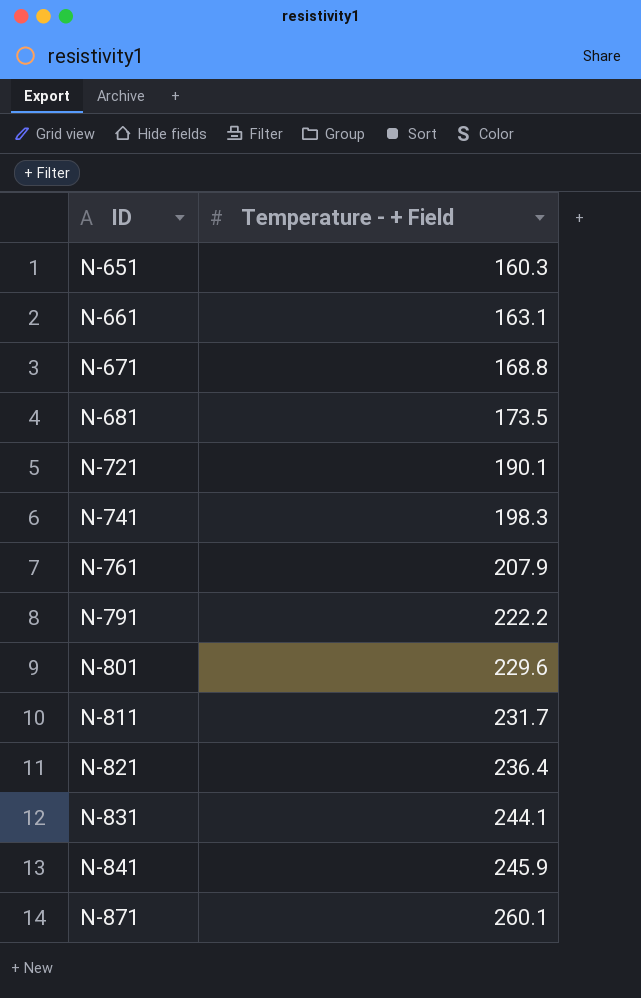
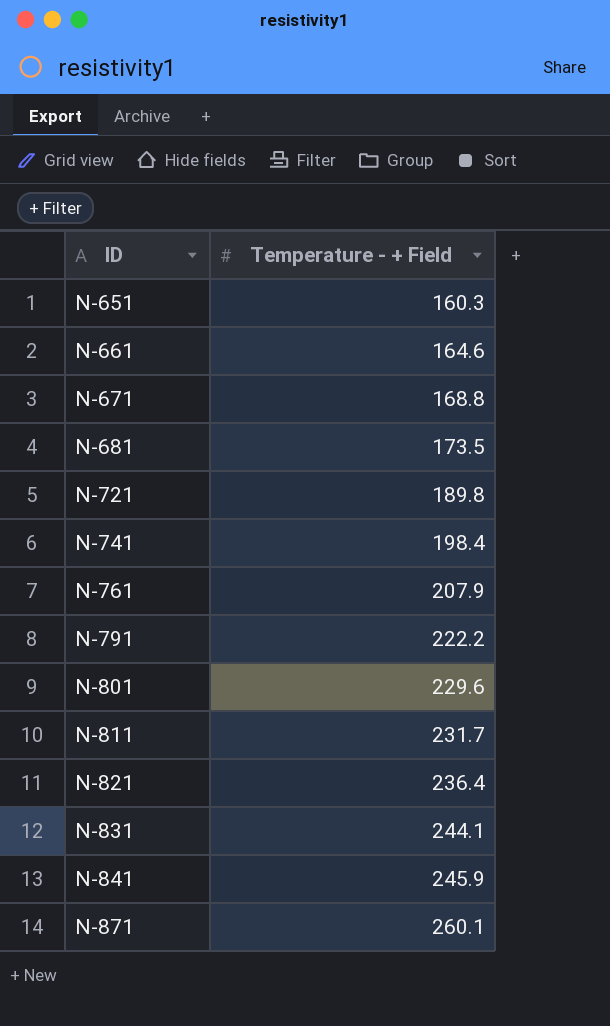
N-661 | Temperature - + Field: 163.1 -> 164.6
N-721 | Temperature - + Field: 190.1 -> 189.8
N-741 | Temperature - + Field: 198.3 -> 198.4

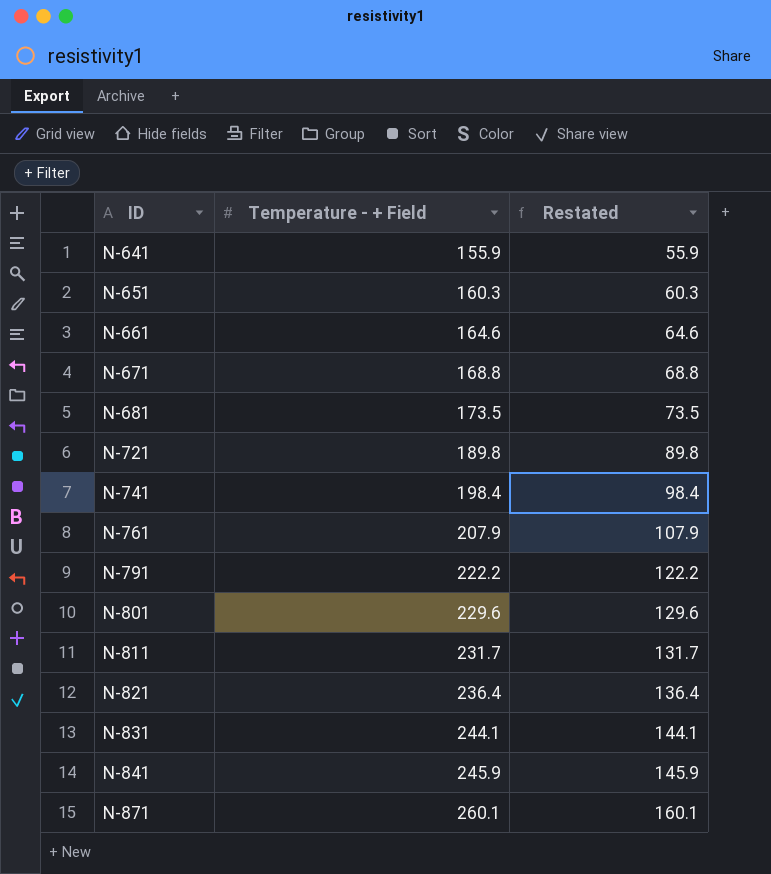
column Restated | formula: none -> [Temperature - + Field] - 100
row N-641: none -> 155.9 | 55.9

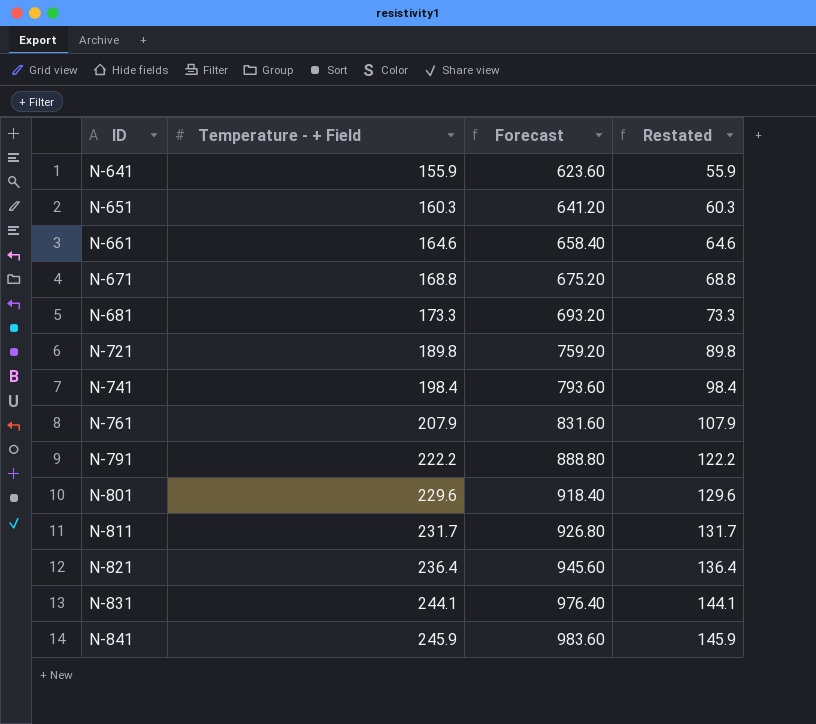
column Forecast | formula: none -> [Temperature - + Field] * 4
row N-871: 260.1 | 160.1 -> none
N-681 | Temperature - + Field: 173.5 -> 173.3
N-681 | Restated: 73.5 -> 73.3

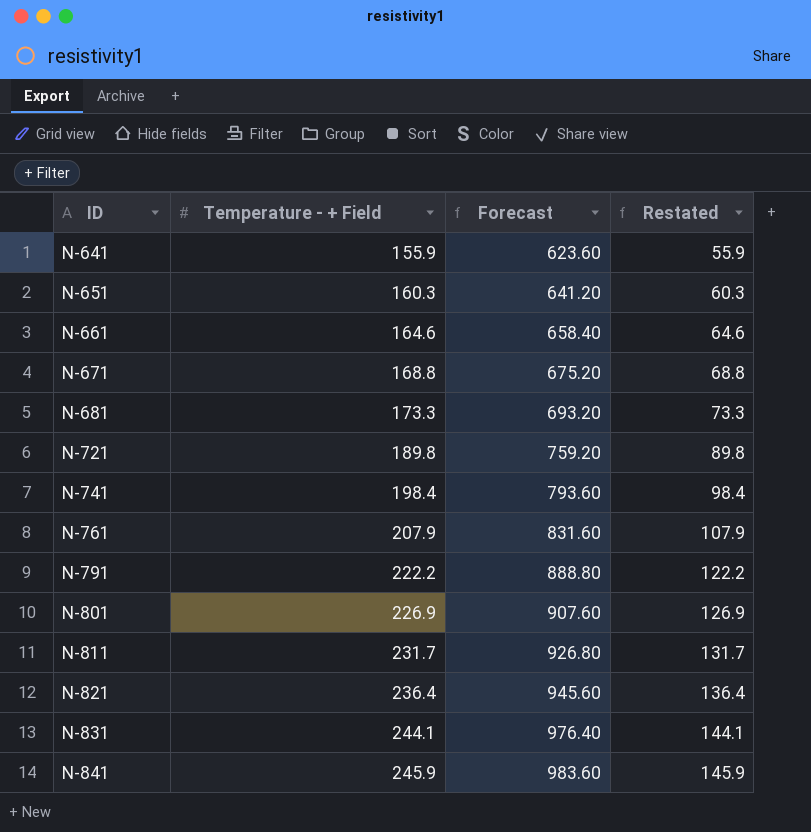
N-801 | Temperature - + Field: 229.6 -> 226.9
N-801 | Forecast: 918.40 -> 907.60
N-801 | Restated: 129.6 -> 126.9

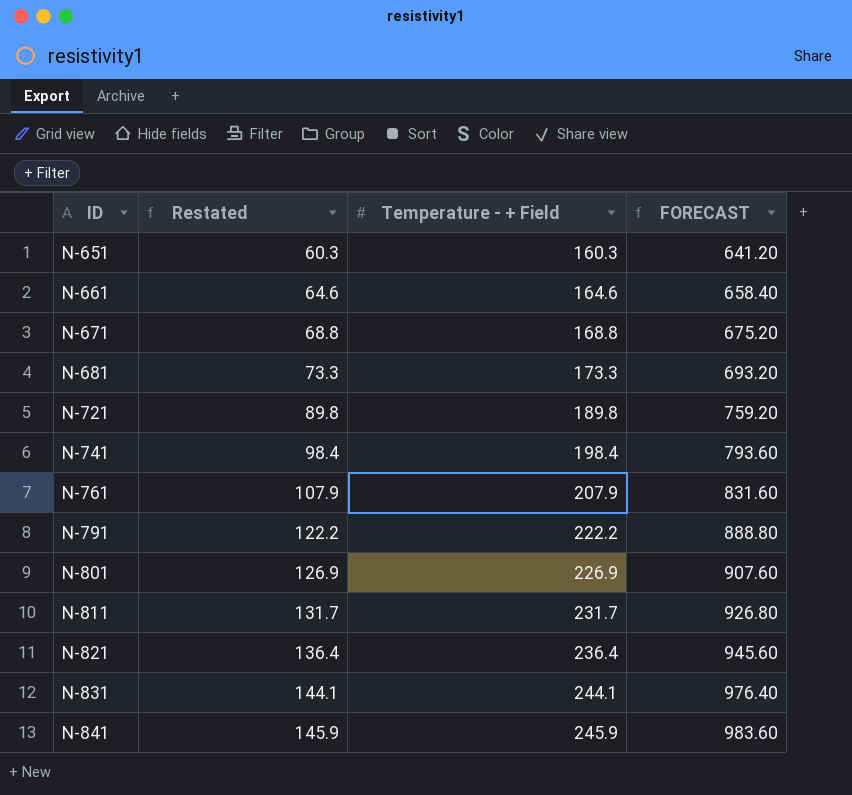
column Restated | position: 4 -> 2
column name: Forecast -> FORECAST
row N-641: 155.9 | 623.60 | 55.9 -> none

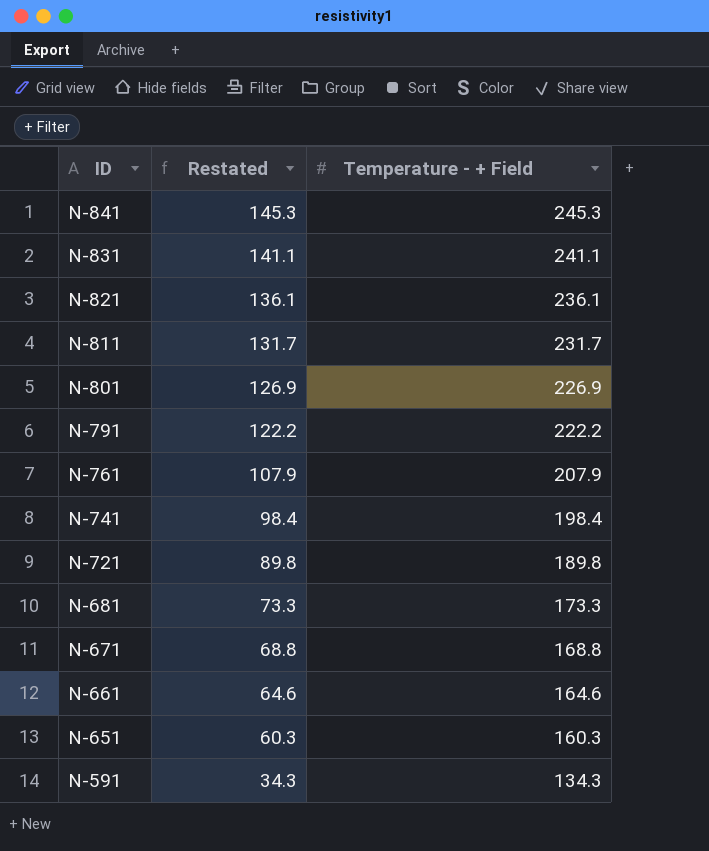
row order: ID ascending -> ID descending
column FORECAST | formula: [Temperature - + Field] * 4 -> none
N-841 | Restated: 145.9 -> 145.3
N-841 | Temperature - + Field: 245.9 -> 245.3
N-831 | Restated: 144.1 -> 141.1
N-831 | Temperature - + Field: 244.1 -> 241.1
N-821 | Restated: 136.4 -> 136.1
N-821 | Temperature - + Field: 236.4 -> 236.1
row N-591: none -> 34.3 | 134.3

